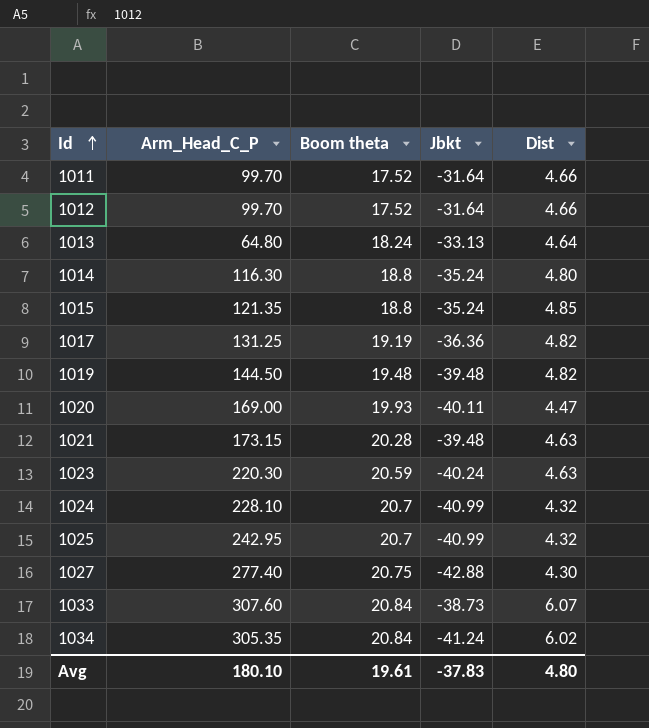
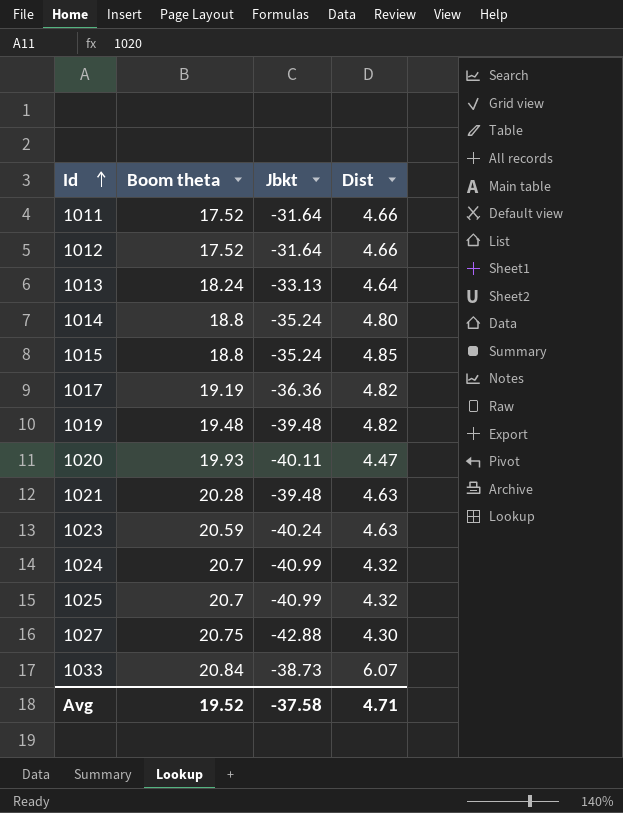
column Arm_Head_C_P | position: 2 -> none
row 1034: 305.35 | 20.84 | -41.24 | 6.02 -> none
Avg | Boom theta: 19.61 -> 19.52
Avg | Jbkt: -37.83 -> -37.58
Avg | Dist: 4.80 -> 4.71

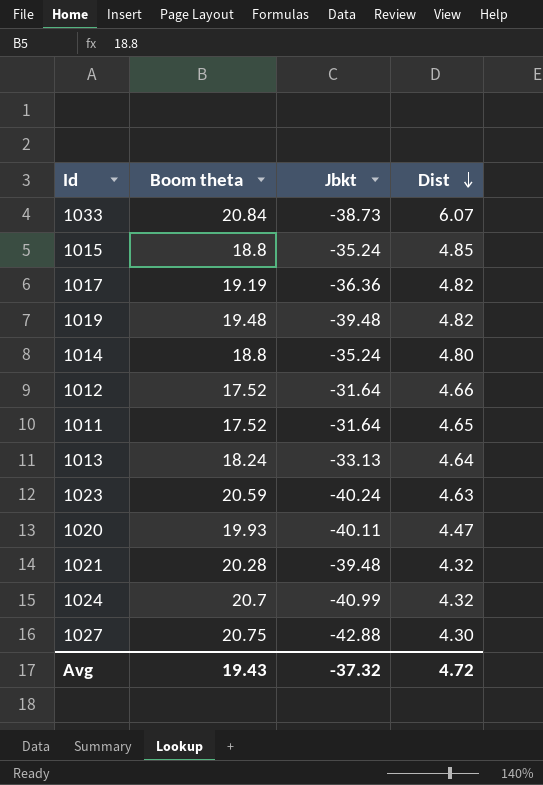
row order: Id ascending -> Dist descending
row 1025: 20.7 | -40.99 | 4.32 -> none
1011 | Dist: 4.66 -> 4.65
1021 | Dist: 4.63 -> 4.32
Avg | Boom theta: 19.52 -> 19.43
Avg | Jbkt: -37.58 -> -37.32
Avg | Dist: 4.71 -> 4.72

